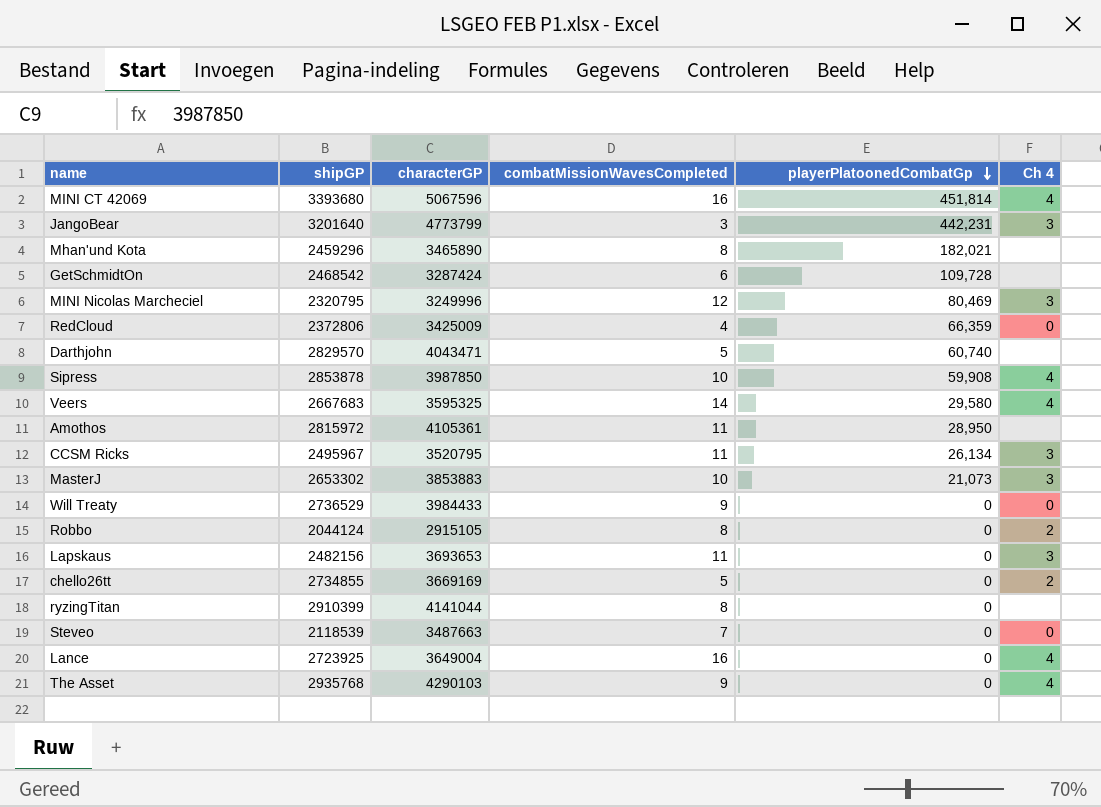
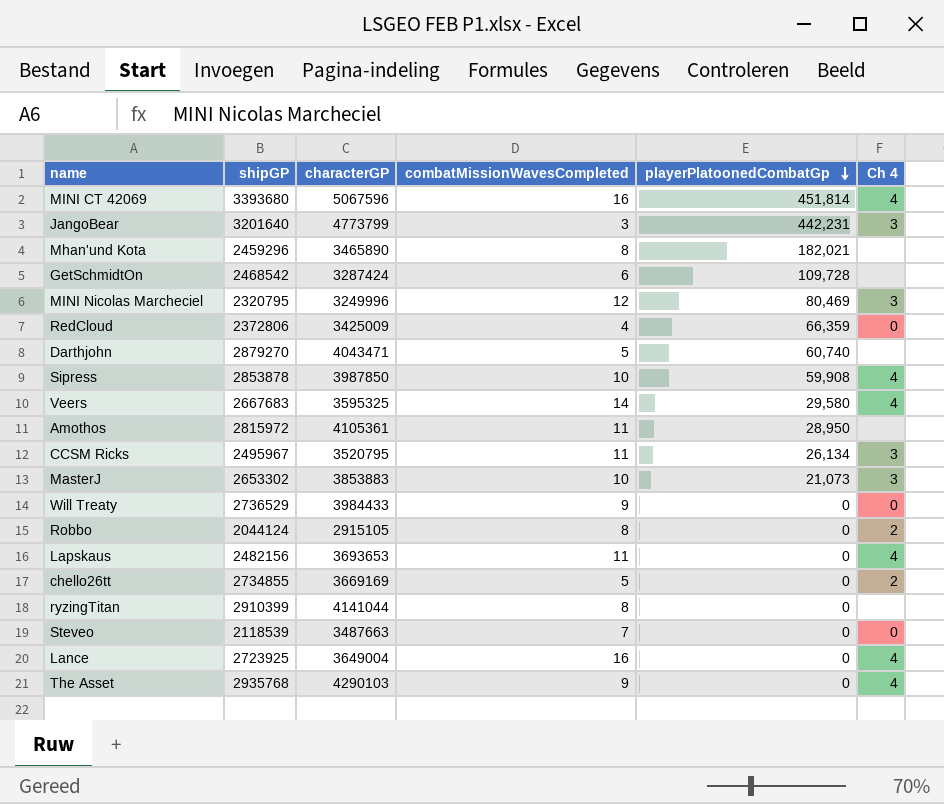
Darthjohn | shipGP: 2829570 -> 2879270
Lapskaus | Ch 4: 3 -> 4

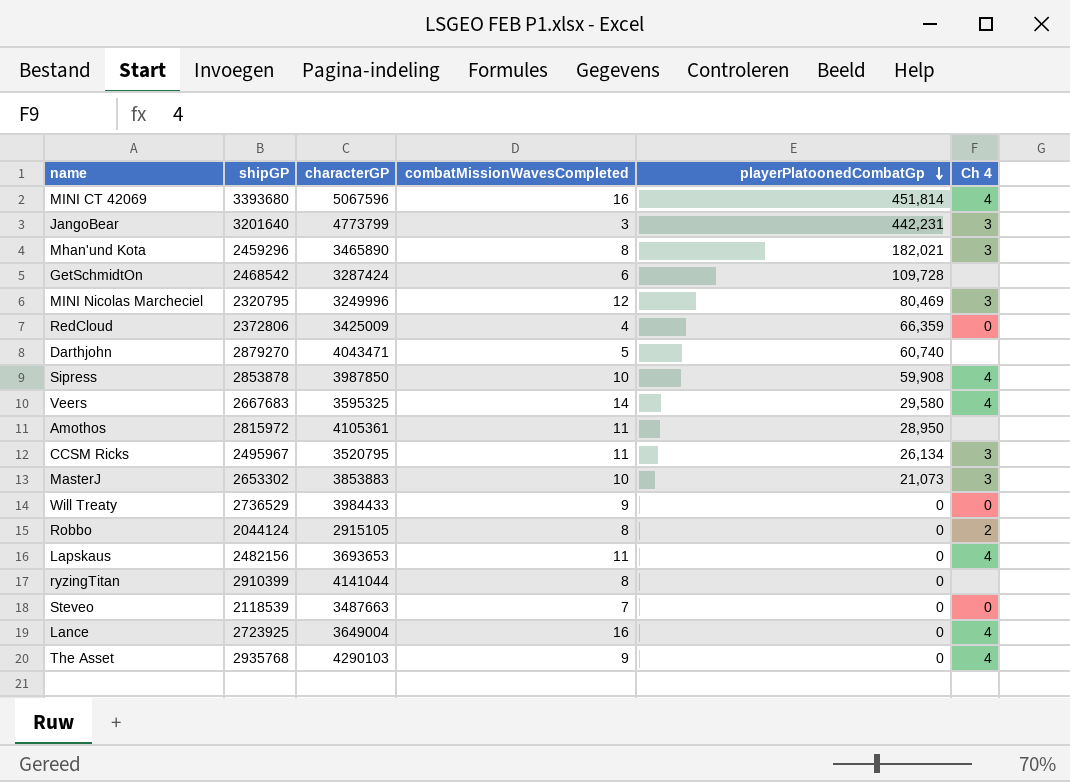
row chello26tt: 2734855 | 3669169 | 5 | 0 | 2 -> none
Mhan'und Kota | Ch 4: none -> 3

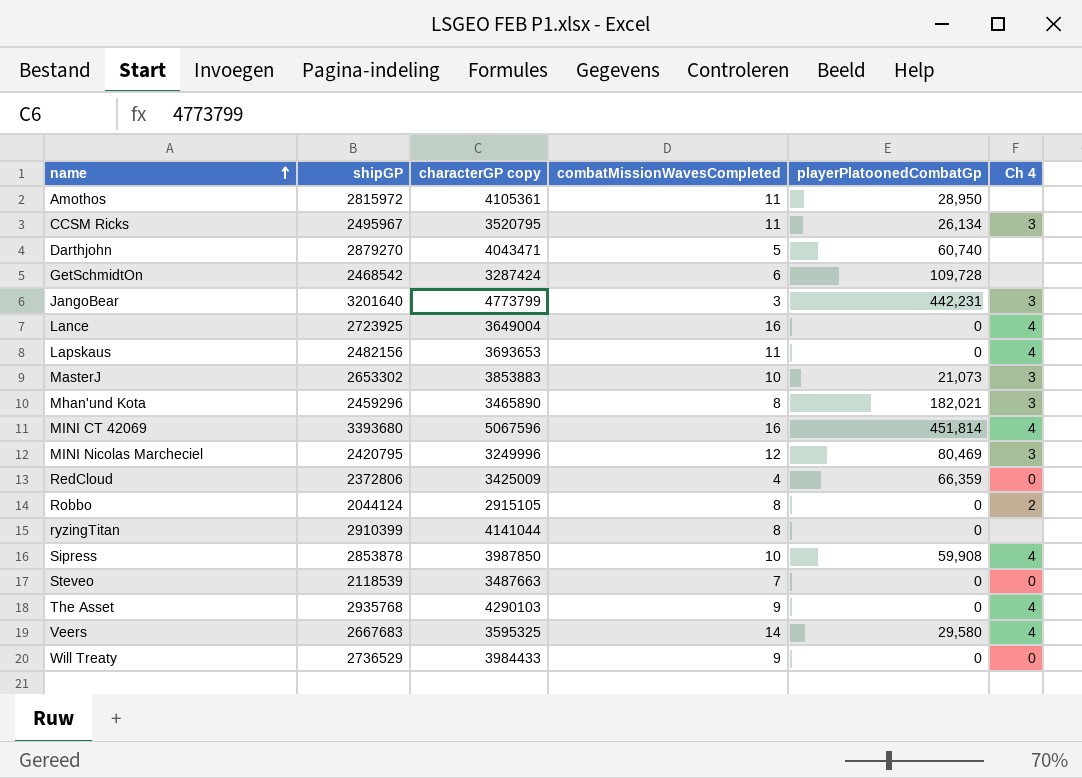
row order: playerPlatoonedCombatGp descending -> name ascending
column name: characterGP -> characterGP copy
MINI Nicolas Marcheciel | shipGP: 2320795 -> 2420795

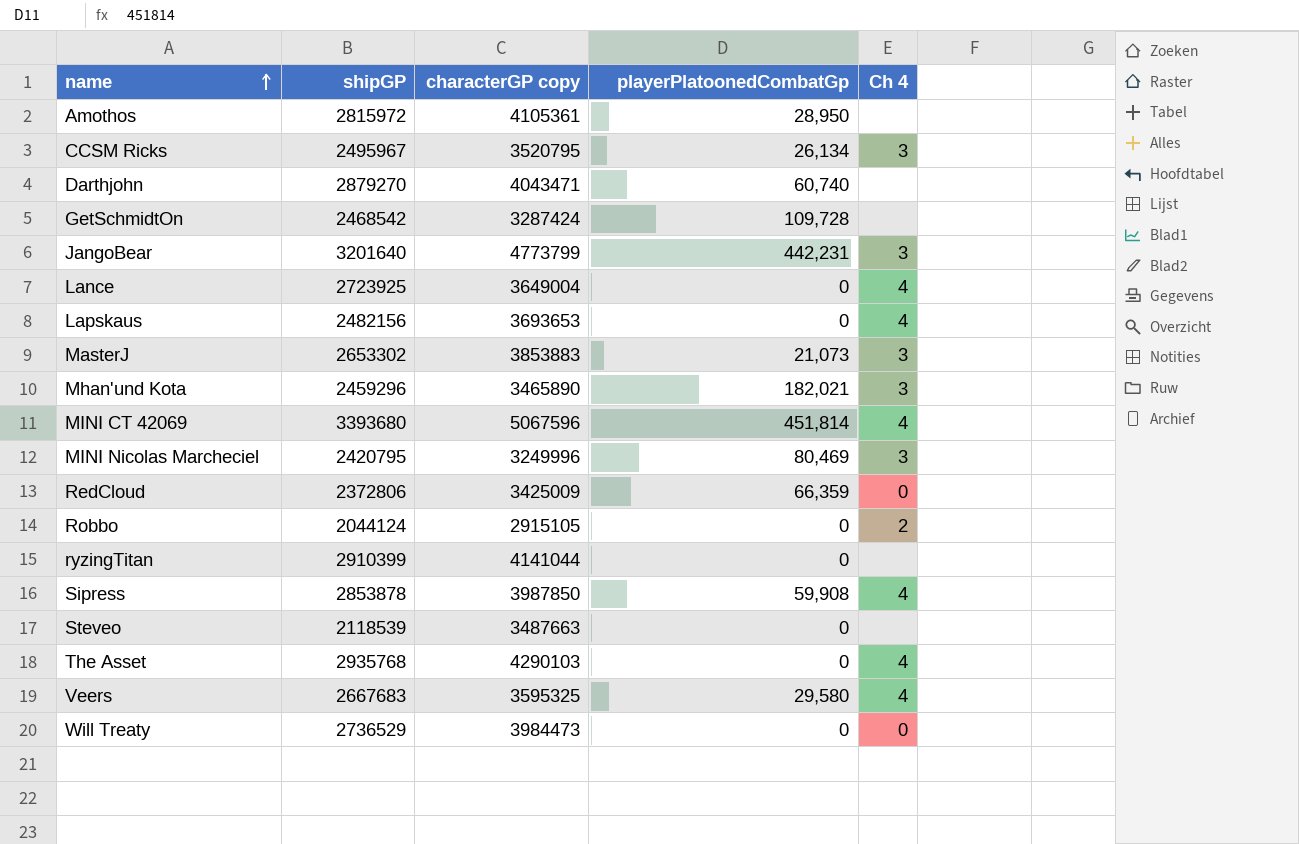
column combatMissionWavesCompleted | position: 4 -> none
Steveo | Ch 4: 0 -> none
Will Treaty | characterGP copy: 3984433 -> 3984473

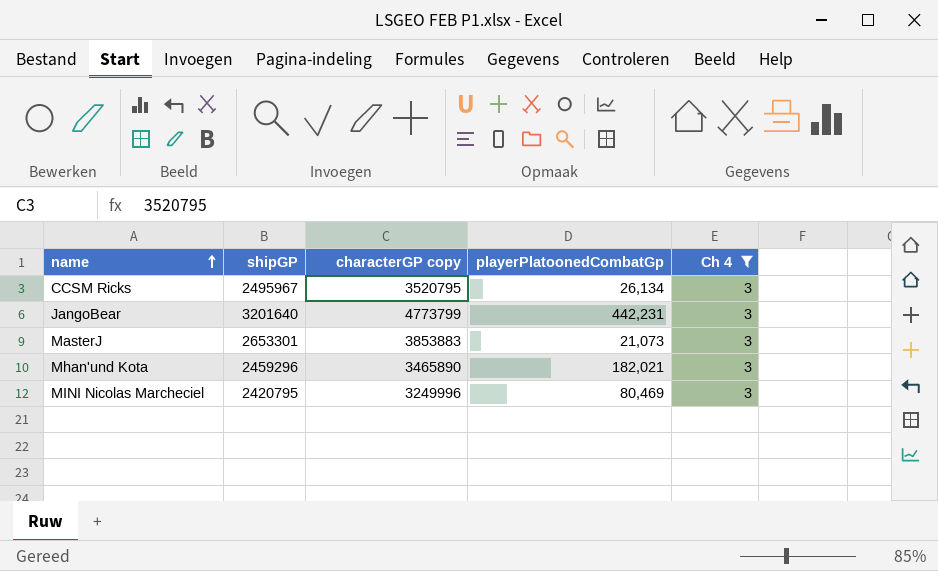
filter: none -> Ch 4 = 3
MasterJ | shipGP: 2653302 -> 2653301

